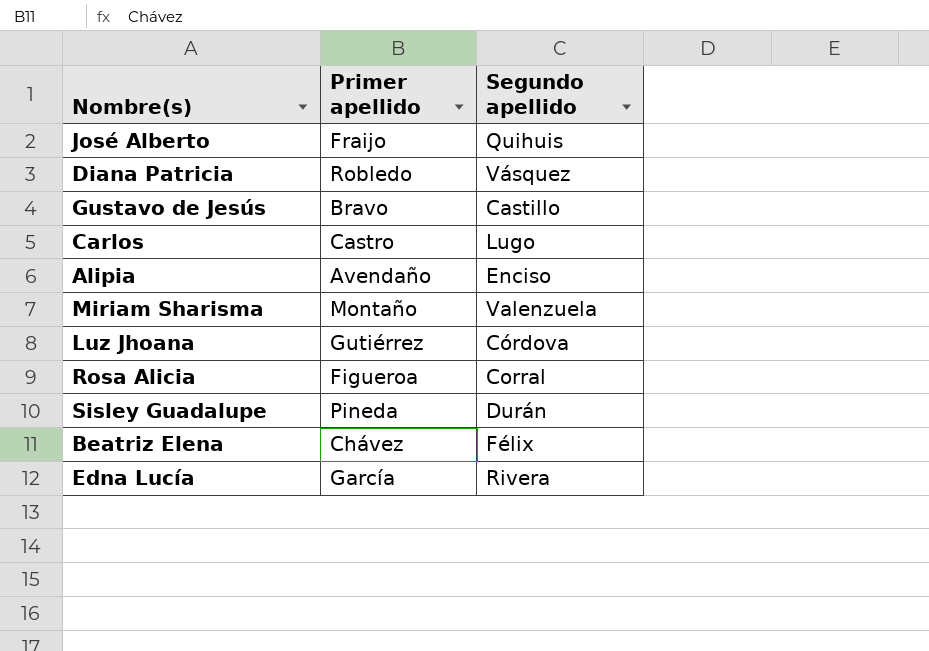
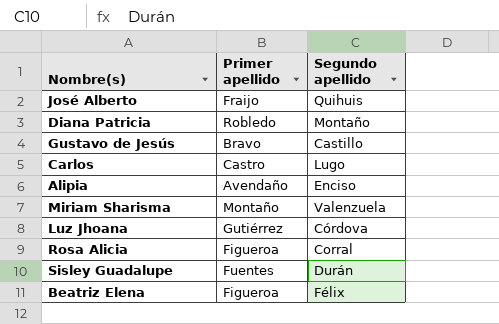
row Edna Lucía: García | Rivera -> none
Diana Patricia | Segundo apellido: Vásquez -> Montaño
Sisley Guadalupe | Primer apellido: Pineda -> Fuentes
Beatriz Elena | Primer apellido: Chávez -> Figueroa

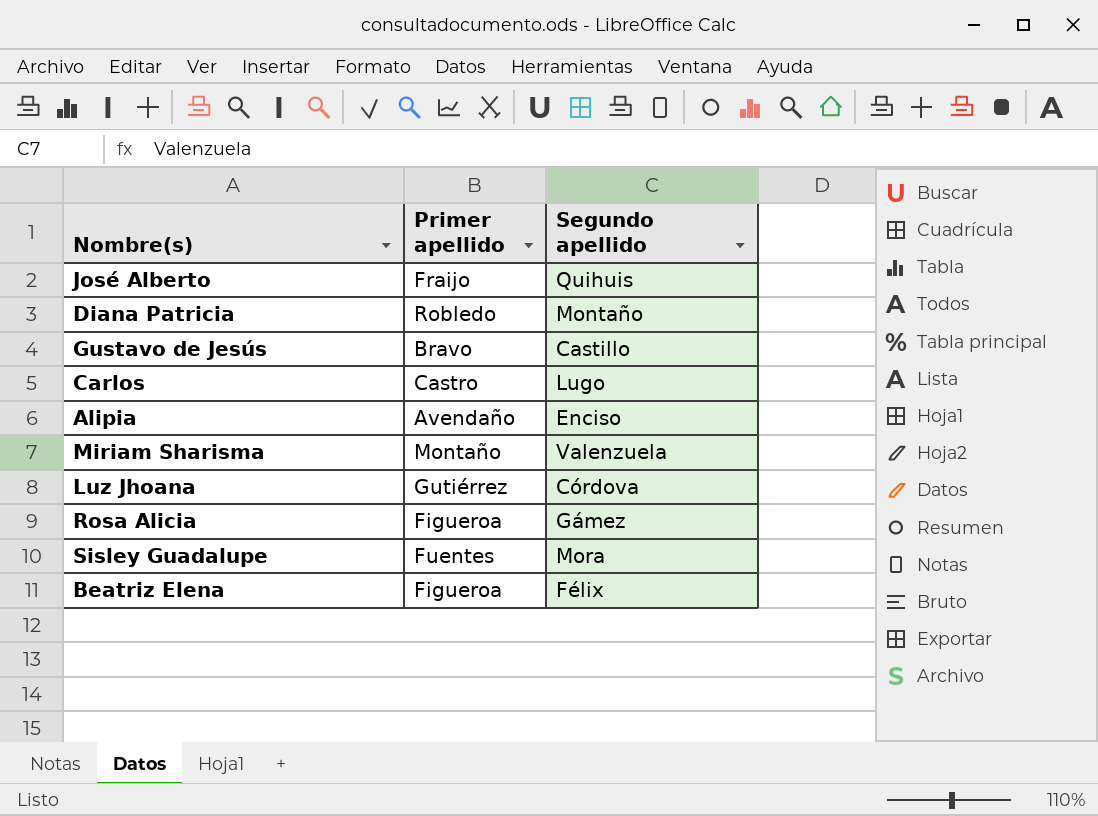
Rosa Alicia | Segundo apellido: Corral -> Gámez
Sisley Guadalupe | Segundo apellido: Durán -> Mora

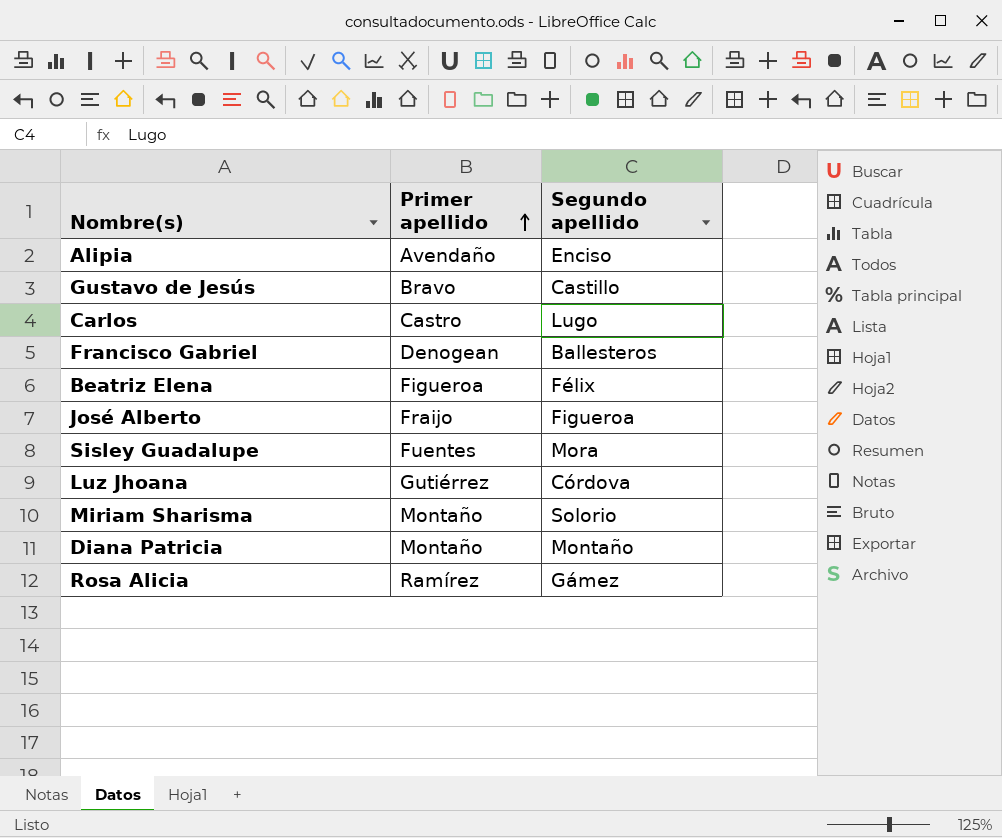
row order: none -> Primer apellido ascending
row Francisco Gabriel: none -> Denogean | Ballesteros
José Alberto | Segundo apellido: Quihuis -> Figueroa
Miriam Sharisma | Segundo apellido: Valenzuela -> Solorio
Diana Patricia | Primer apellido: Robledo -> Montaño
Rosa Alicia | Primer apellido: Figueroa -> Ramírez

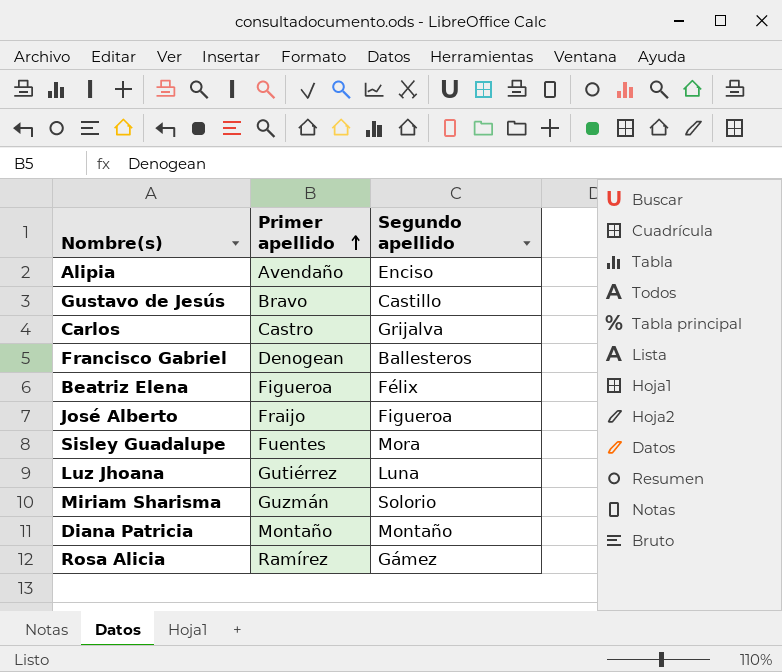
Carlos | Segundo apellido: Lugo -> Grijalva
Luz Jhoana | Segundo apellido: Córdova -> Luna
Miriam Sharisma | Primer apellido: Montaño -> Guzmán

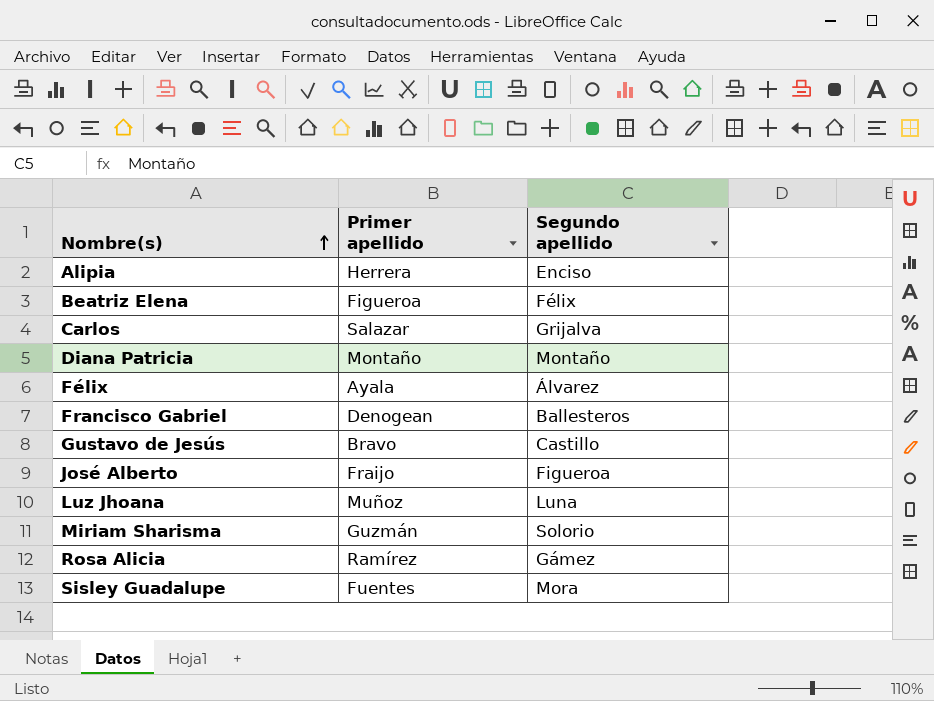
row order: Primer apellido ascending -> Nombre(s) ascending
Alipia | Primer apellido: Avendaño -> Herrera
Carlos | Primer apellido: Castro -> Salazar
row Félix: none -> Ayala | Álvarez
Luz Jhoana | Primer apellido: Gutiérrez -> Muñoz

